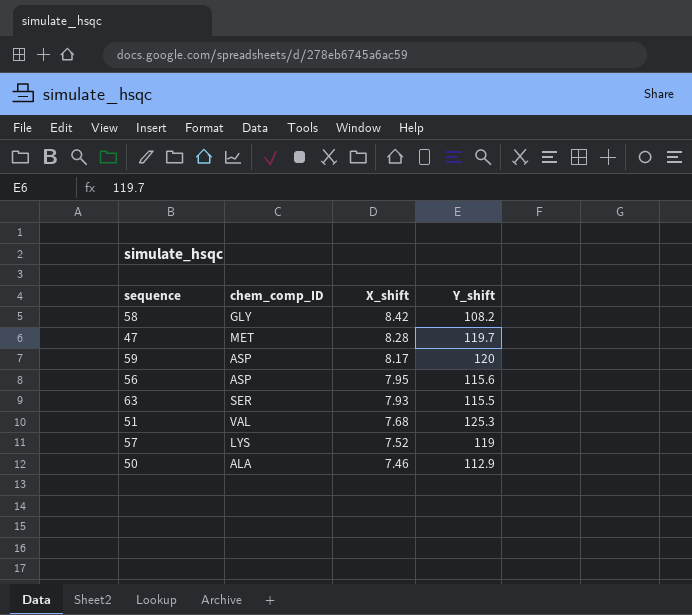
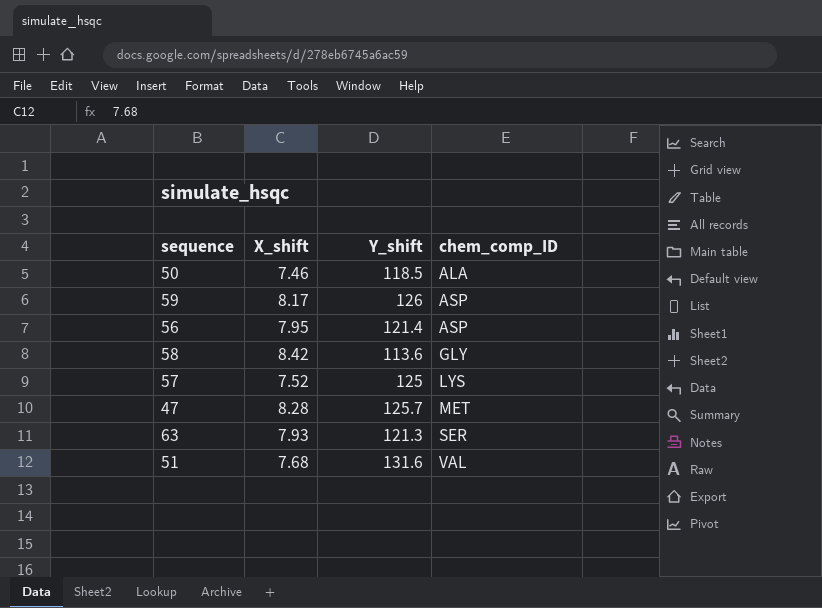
row order: X_shift descending -> chem_comp_ID ascending
column chem_comp_ID | position: 2 -> 4
50 | Y_shift: 112.9 -> 118.5
59 | Y_shift: 120 -> 126
56 | Y_shift: 115.6 -> 121.4
58 | Y_shift: 108.2 -> 113.6
57 | Y_shift: 119 -> 125
47 | Y_shift: 119.7 -> 125.7
63 | Y_shift: 115.5 -> 121.3
51 | Y_shift: 125.3 -> 131.6

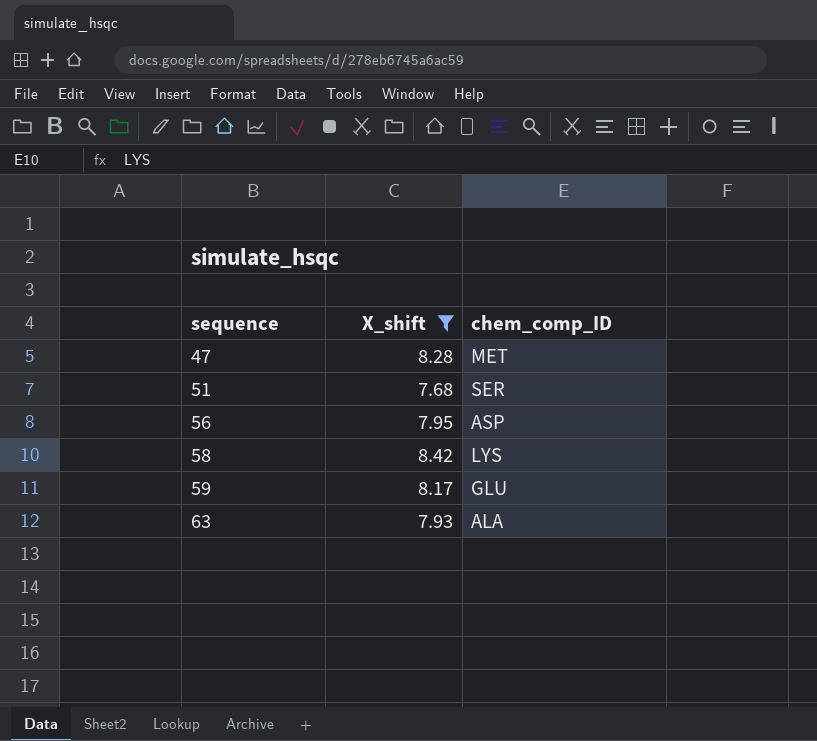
filter: none -> X_shift >= 7.68
row order: chem_comp_ID ascending -> sequence ascending
column Y_shift | position: 3 -> none
51 | chem_comp_ID: VAL -> SER
58 | chem_comp_ID: GLY -> LYS
59 | chem_comp_ID: ASP -> GLU
63 | chem_comp_ID: SER -> ALA

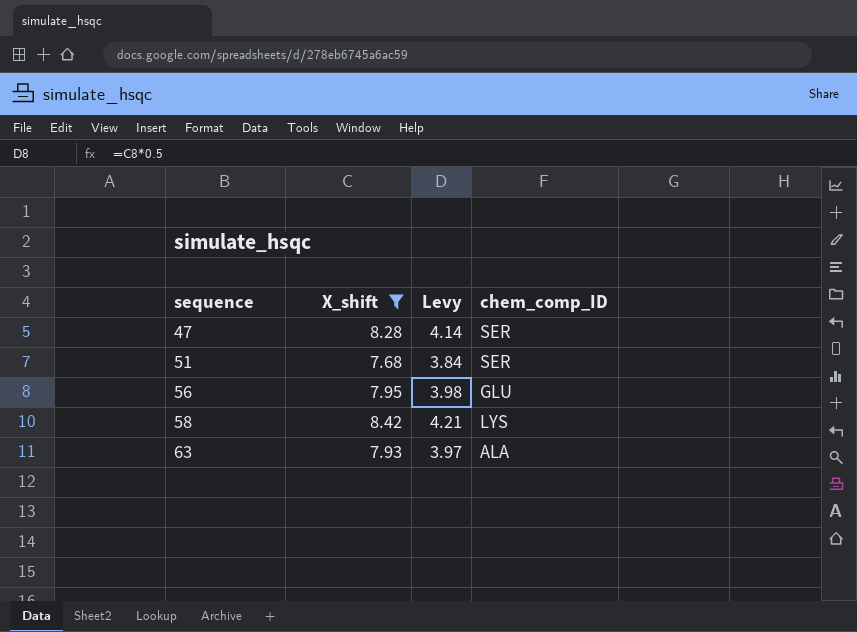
column Levy | formula: none -> [X_shift] * 0.5
row 59: 8.17 | GLU -> none
47 | chem_comp_ID: MET -> SER
56 | chem_comp_ID: ASP -> GLU

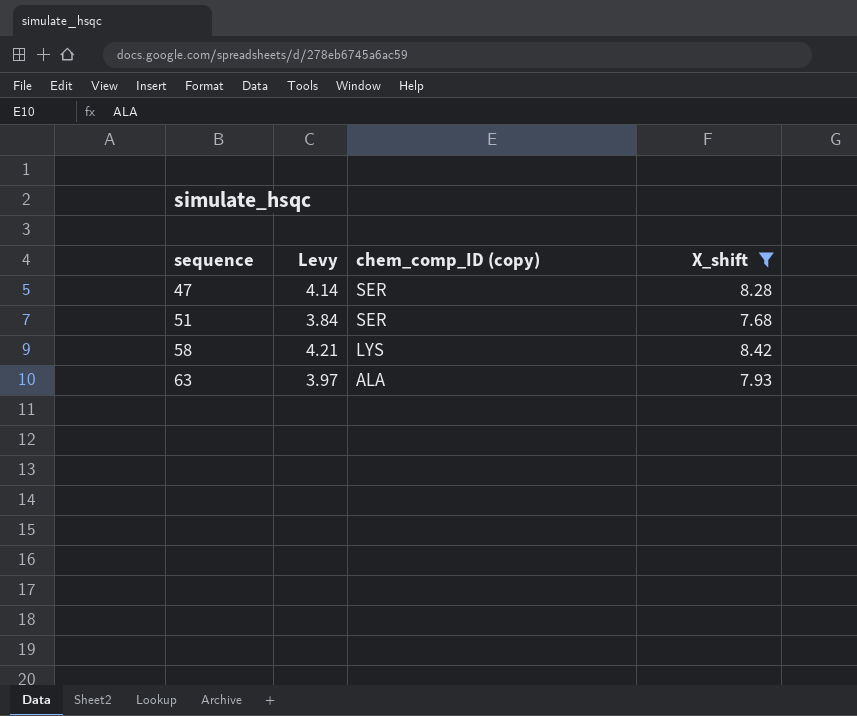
column name: chem_comp_ID -> chem_comp_ID (copy)
column X_shift | position: 2 -> 4
row 56: 7.95 | 3.98 | GLU -> none

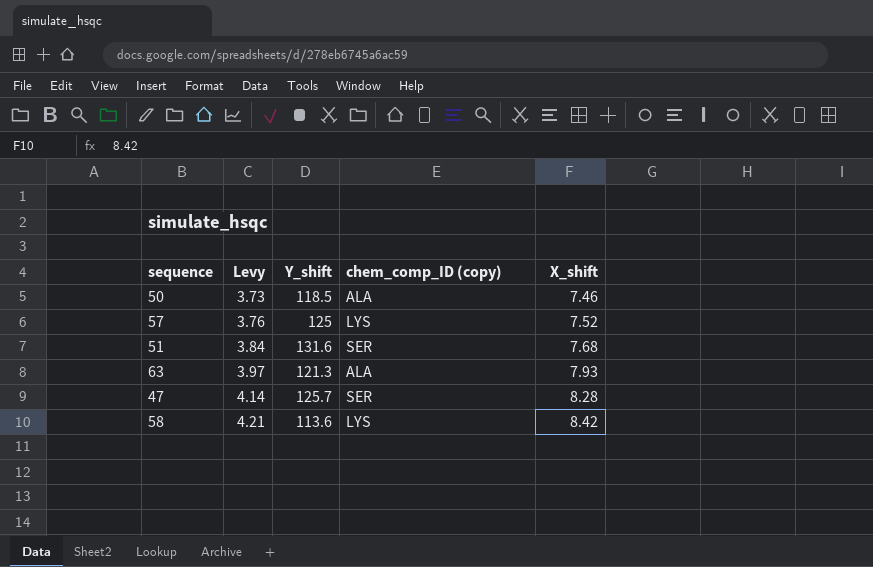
filter: X_shift >= 7.68 -> none
row order: sequence ascending -> Levy ascending
column Y_shift | position: none -> 3

